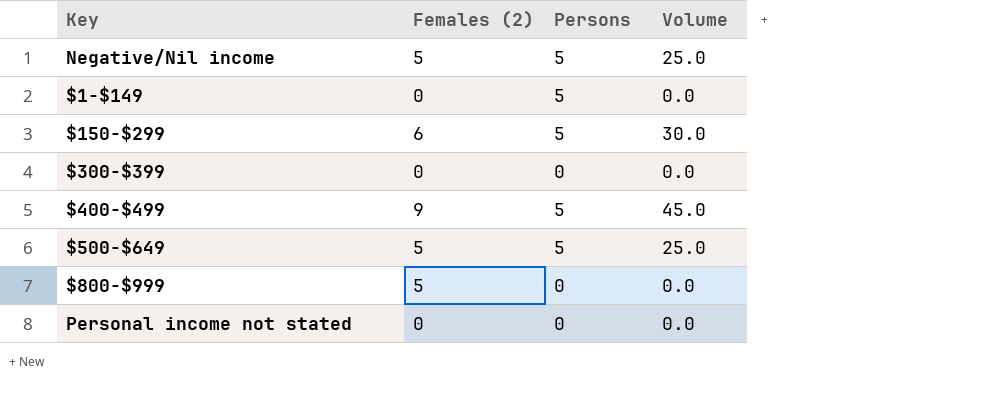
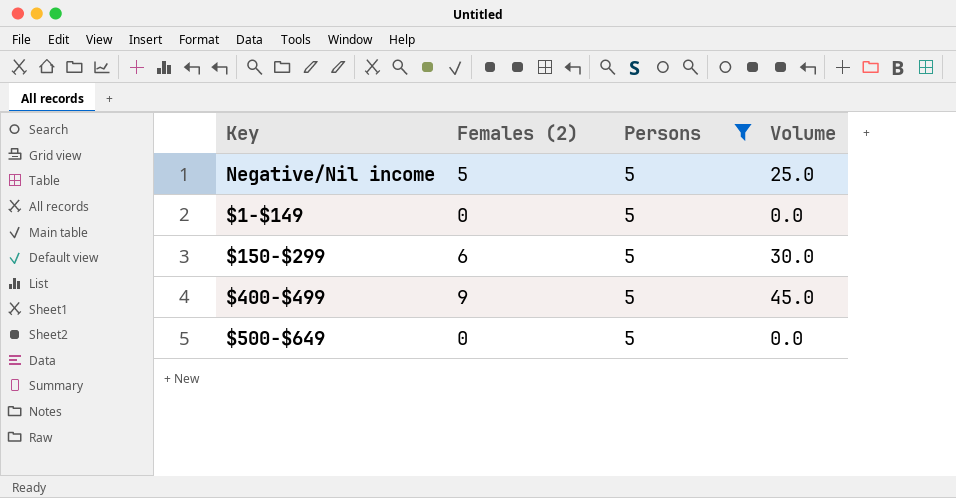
filter: none -> Persons = 5
$500-$649 | Females (2): 5 -> 0
$500-$649 | Volume: 25.0 -> 0.0

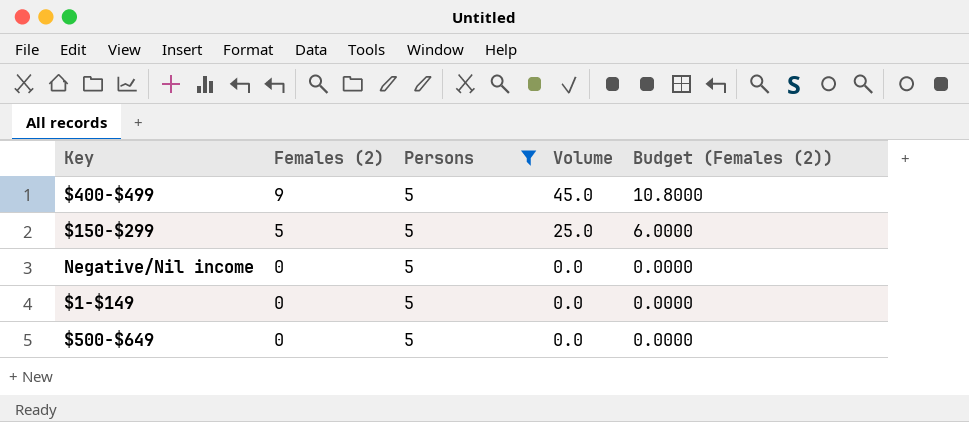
row order: none -> Females (2) descending
column Budget (Females (2)) | formula: none -> [Females (2)] * 1.2
$150-$299 | Females (2): 6 -> 5
$150-$299 | Volume: 30.0 -> 25.0
Negative/Nil income | Females (2): 5 -> 0
Negative/Nil income | Volume: 25.0 -> 0.0

